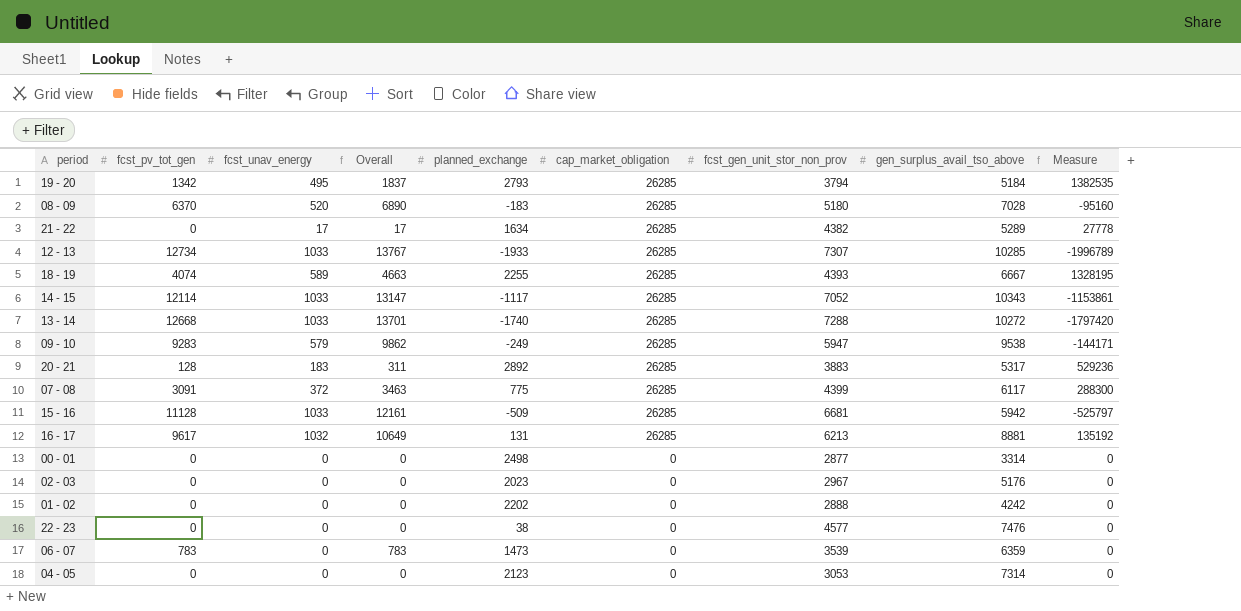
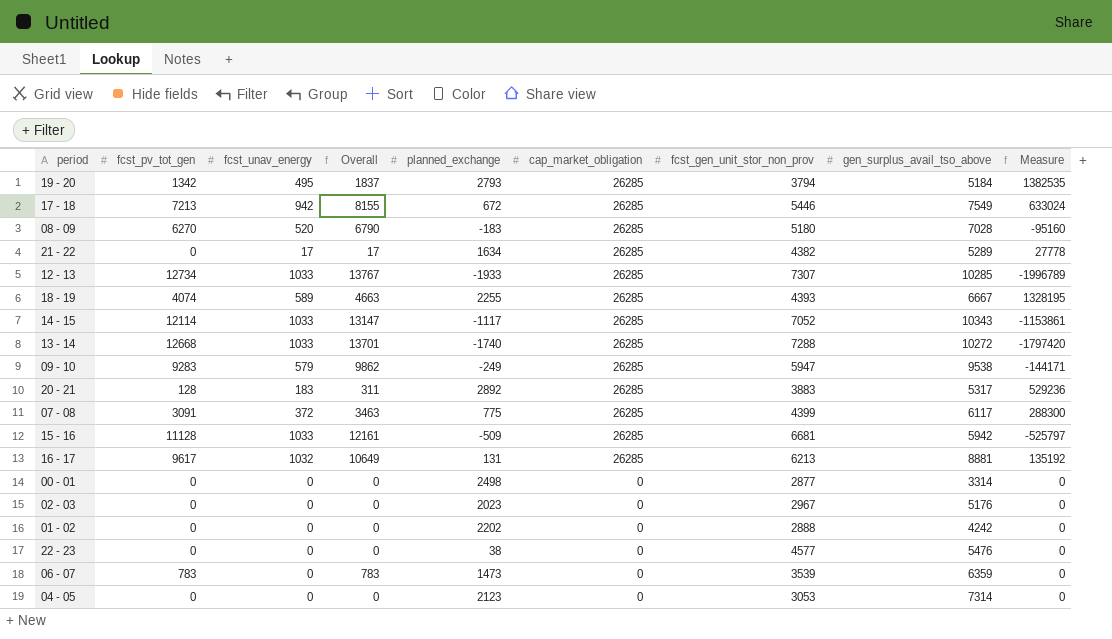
row 17 - 18: none -> 7213 | 942 | 8155 | 672 | 26285 | 5446 | 7549 | 633024
08 - 09 | fcst_pv_tot_gen: 6370 -> 6270
08 - 09 | Overall: 6890 -> 6790
22 - 23 | gen_surplus_avail_tso_above: 7476 -> 5476

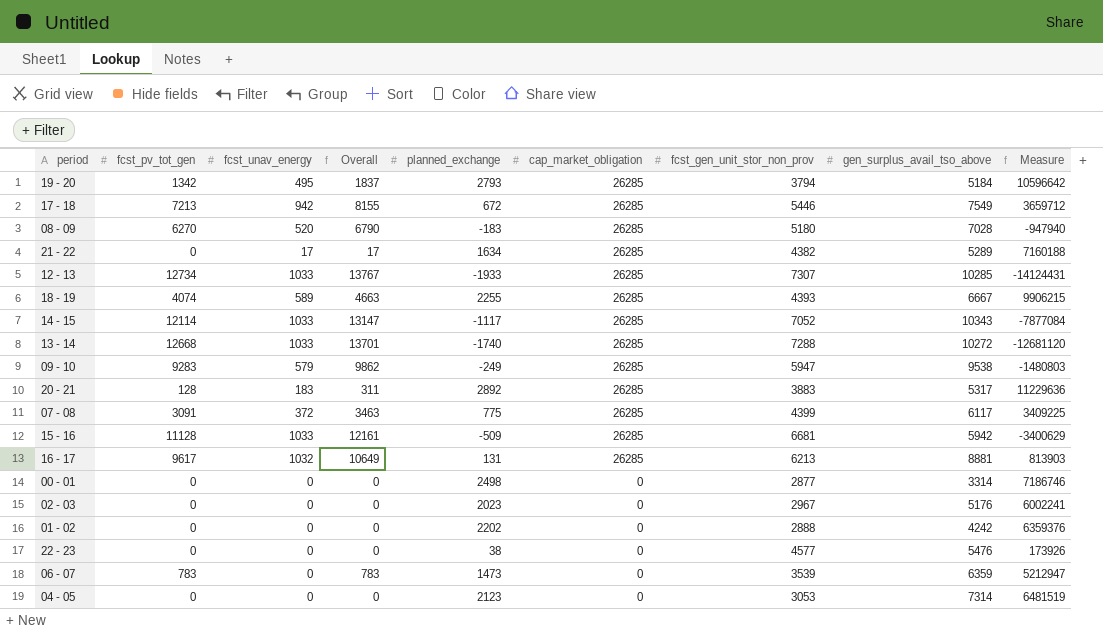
column Measure | formula: [fcst_unav_energy] * [planned_exchange] -> [planned_exchange] * [fcst_gen_unit_stor_non_prov]

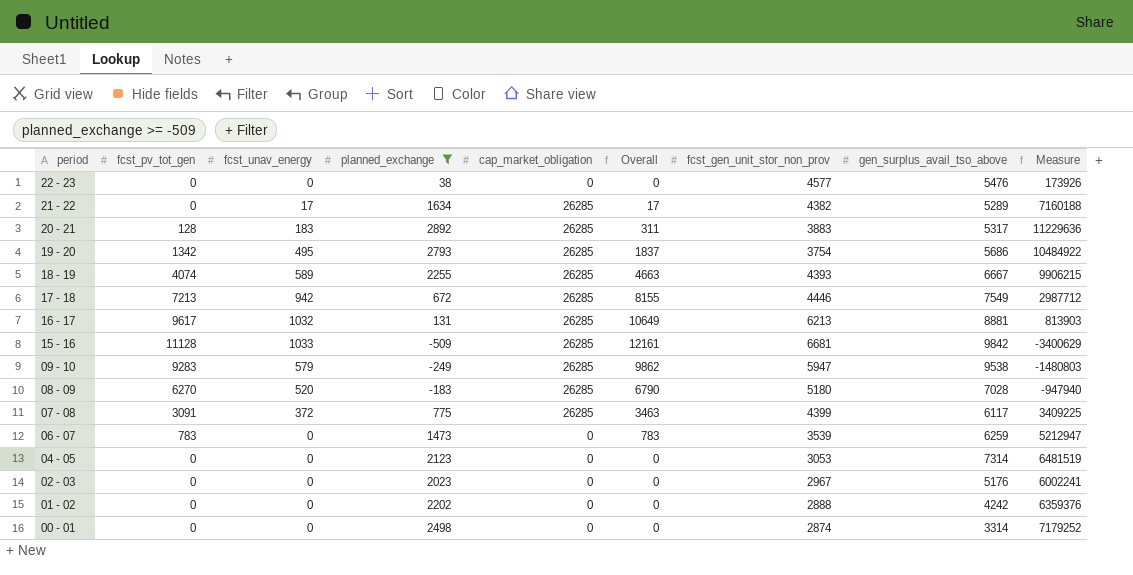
filter: none -> planned_exchange >= -509
row order: cap_market_obligation descending -> period descending
column Overall | position: 4 -> 6
19 - 20 | fcst_gen_unit_stor_non_prov: 3794 -> 3754
19 - 20 | gen_surplus_avail_tso_above: 5184 -> 5686
19 - 20 | Measure: 10596642 -> 10484922
17 - 18 | fcst_gen_unit_stor_non_prov: 5446 -> 4446
17 - 18 | Measure: 3659712 -> 2987712
15 - 16 | gen_surplus_avail_tso_above: 5942 -> 9842
06 - 07 | gen_surplus_avail_tso_above: 6359 -> 6259
00 - 01 | fcst_gen_unit_stor_non_prov: 2877 -> 2874
00 - 01 | Measure: 7186746 -> 7179252

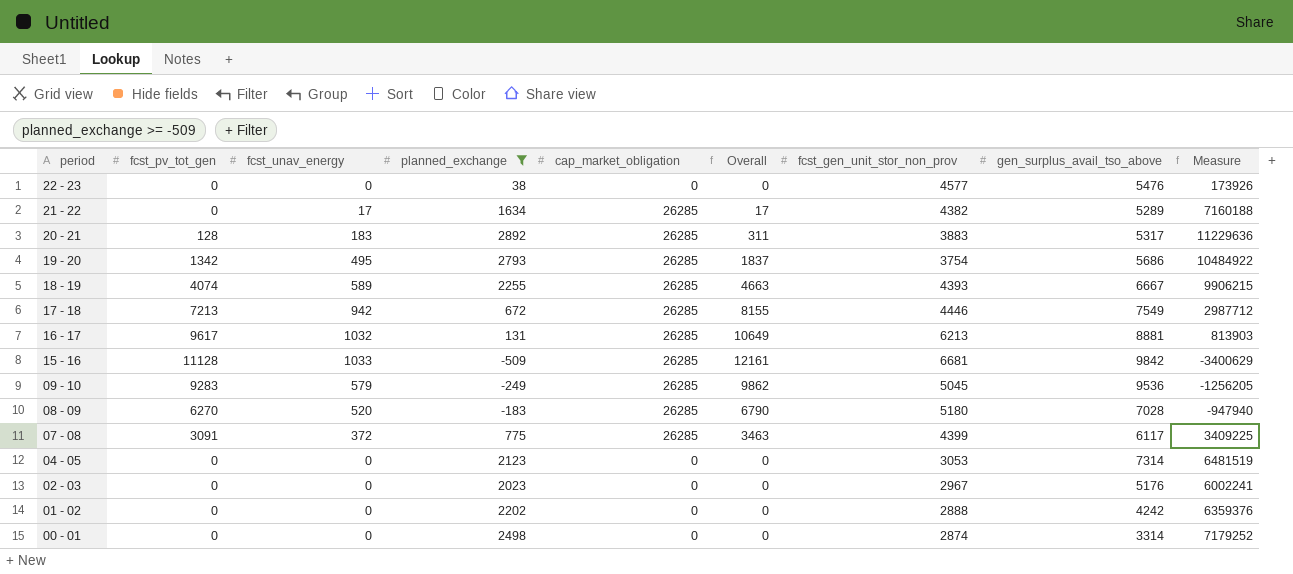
row 06 - 07: 783 | 0 | 1473 | 0 | 783 | 3539 | 6259 | 5212947 -> none
09 - 10 | fcst_gen_unit_stor_non_prov: 5947 -> 5045
09 - 10 | gen_surplus_avail_tso_above: 9538 -> 9536
09 - 10 | Measure: -1480803 -> -1256205

